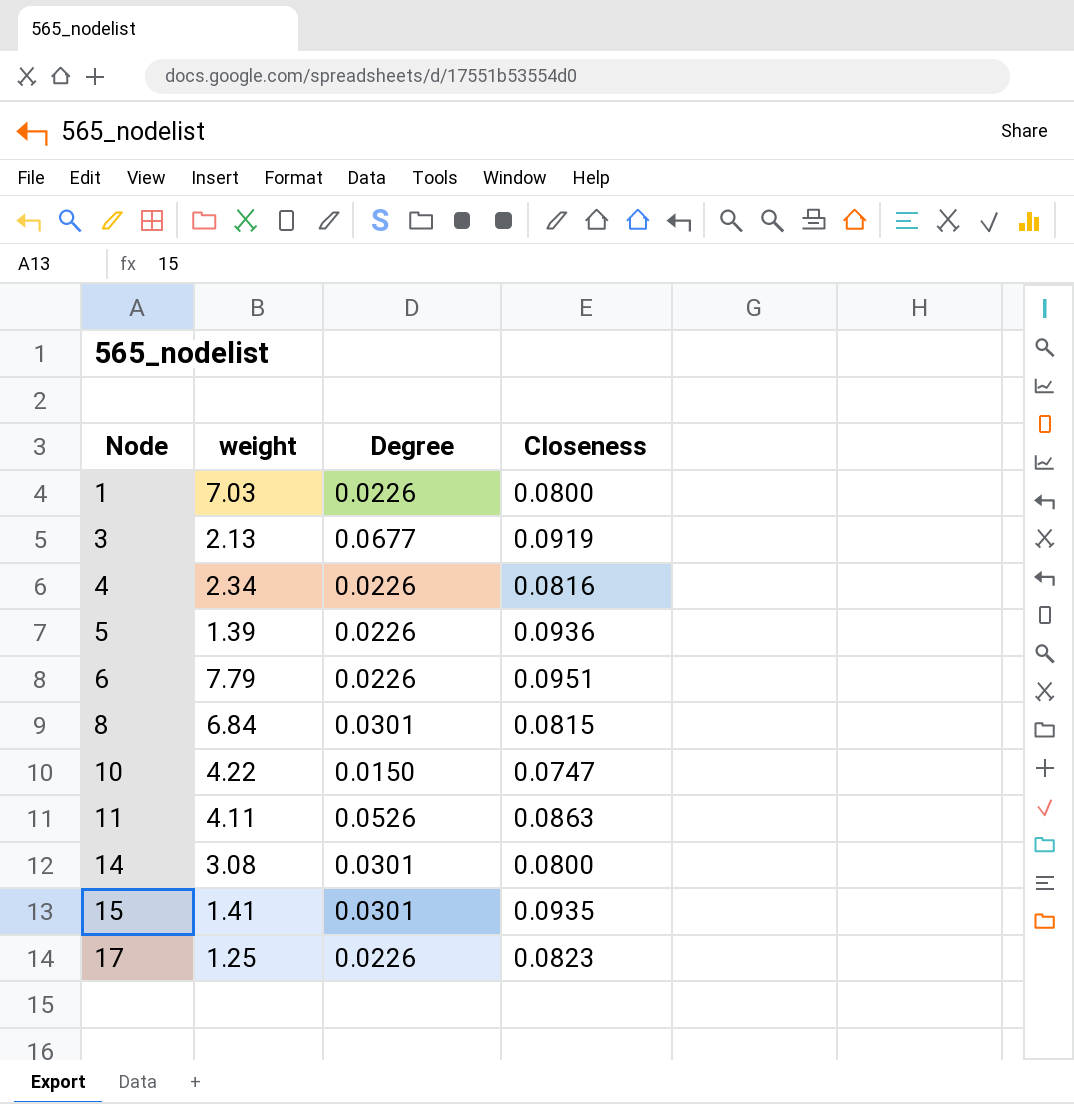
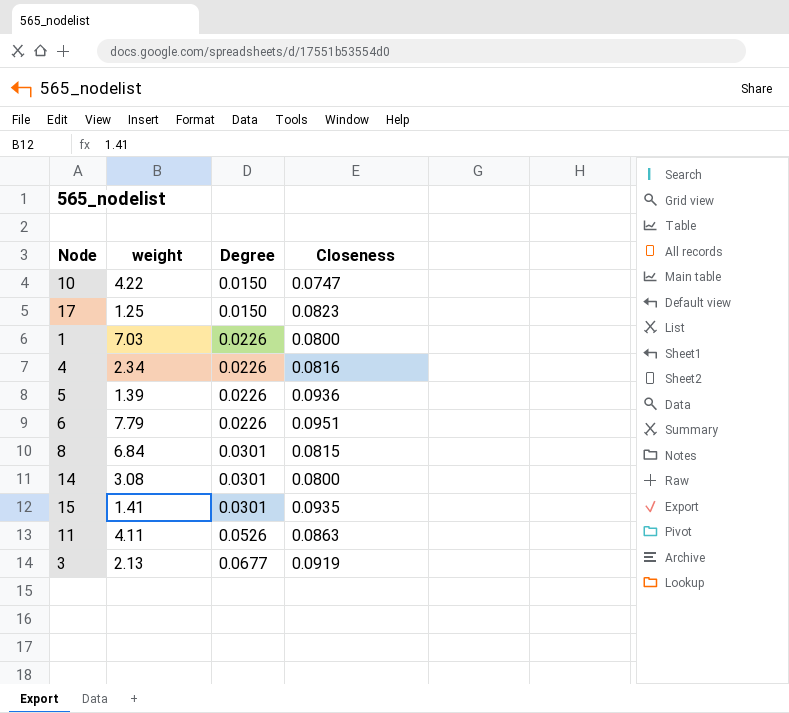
row order: Node ascending -> Degree ascending
17 | Degree: 0.0226 -> 0.0150

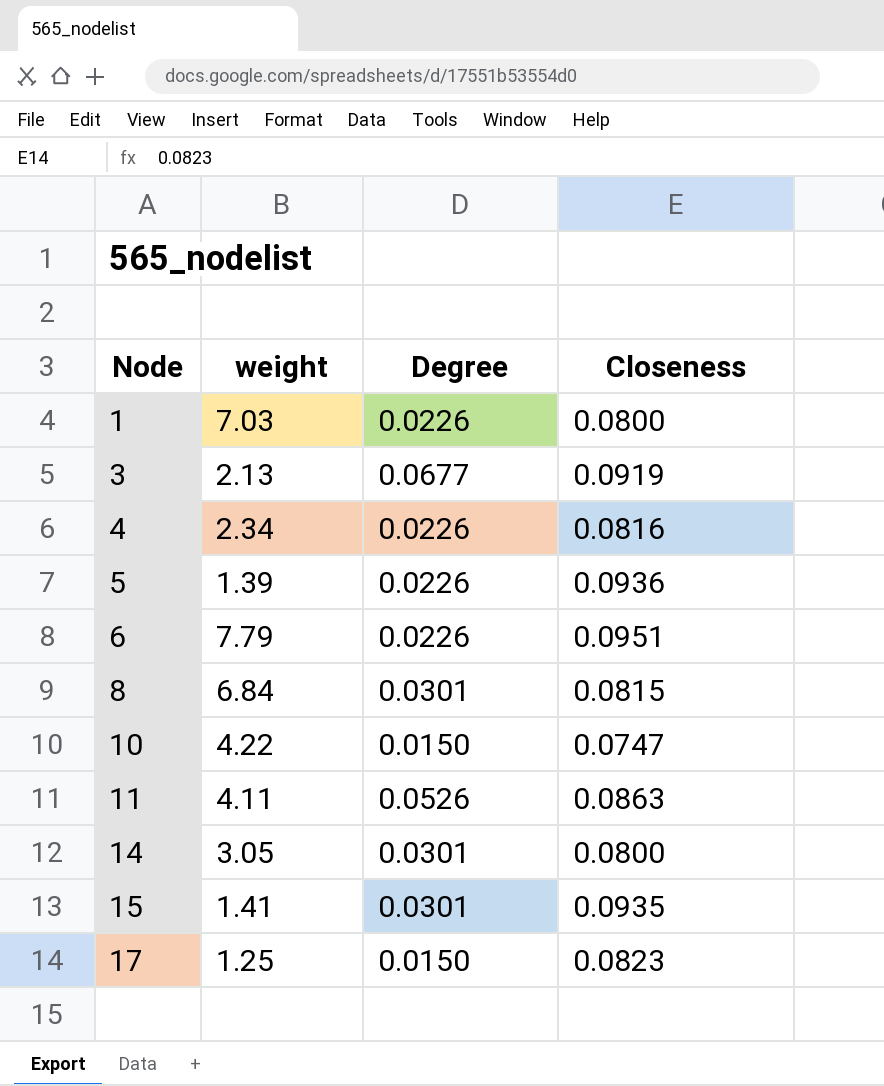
row order: Degree ascending -> Node ascending
14 | weight: 3.08 -> 3.05

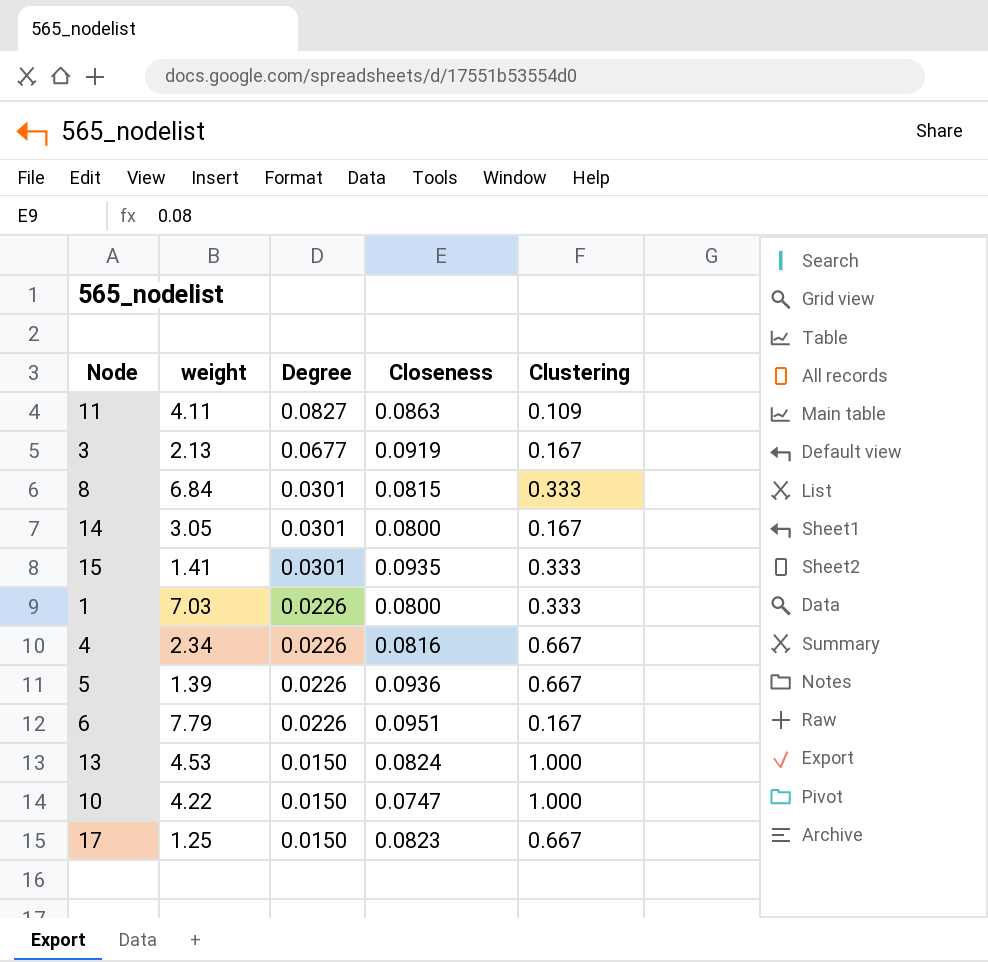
row order: Node ascending -> Degree descending
column Clustering | position: none -> 5
11 | Degree: 0.0526 -> 0.0827
row 13: none -> 4.53 | 0.0150 | 0.0824 | 1.000

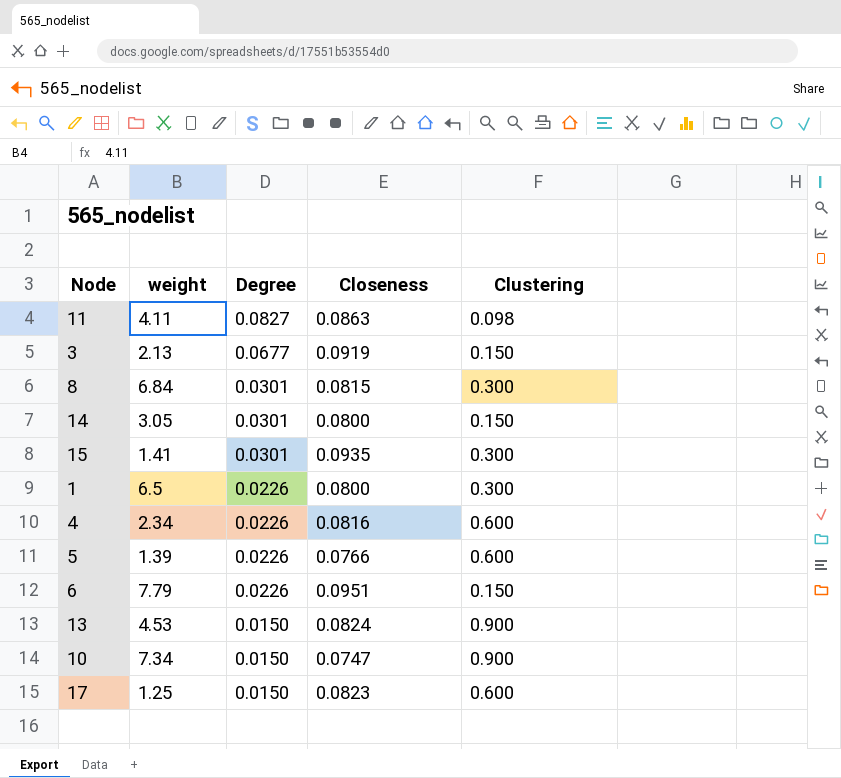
11 | Clustering: 0.109 -> 0.098
3 | Clustering: 0.167 -> 0.150
8 | Clustering: 0.333 -> 0.300
14 | Clustering: 0.167 -> 0.150
15 | Clustering: 0.333 -> 0.300
1 | weight: 7.03 -> 6.5
1 | Clustering: 0.333 -> 0.300
4 | Clustering: 0.667 -> 0.600
5 | Closeness: 0.0936 -> 0.0766
5 | Clustering: 0.667 -> 0.600
6 | Clustering: 0.167 -> 0.150
13 | Clustering: 1.000 -> 0.900
10 | weight: 4.22 -> 7.34
10 | Clustering: 1.000 -> 0.900
17 | Clustering: 0.667 -> 0.600

